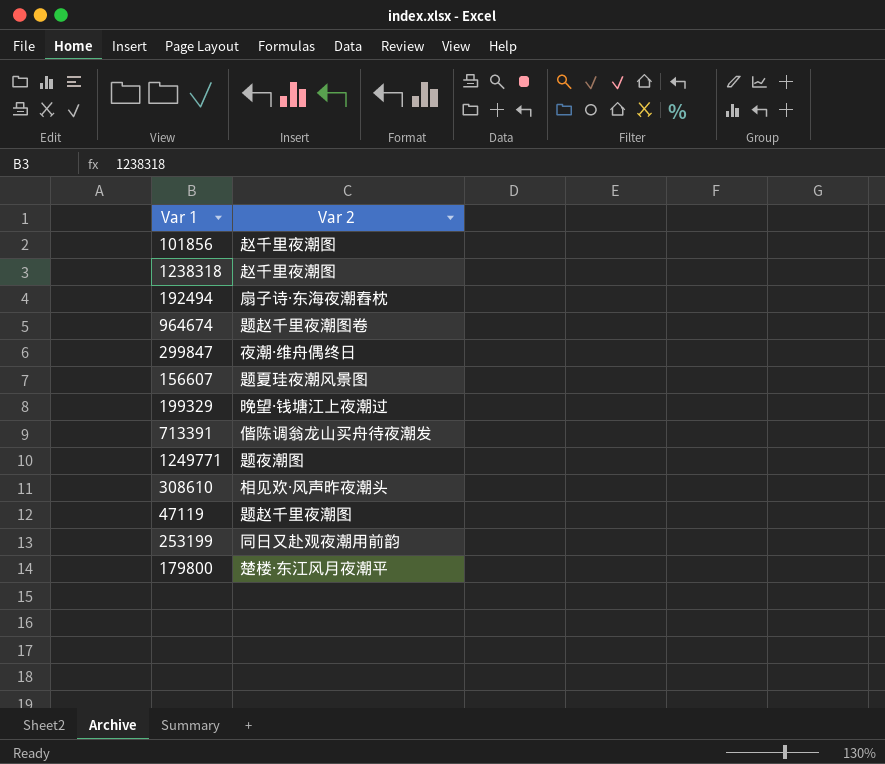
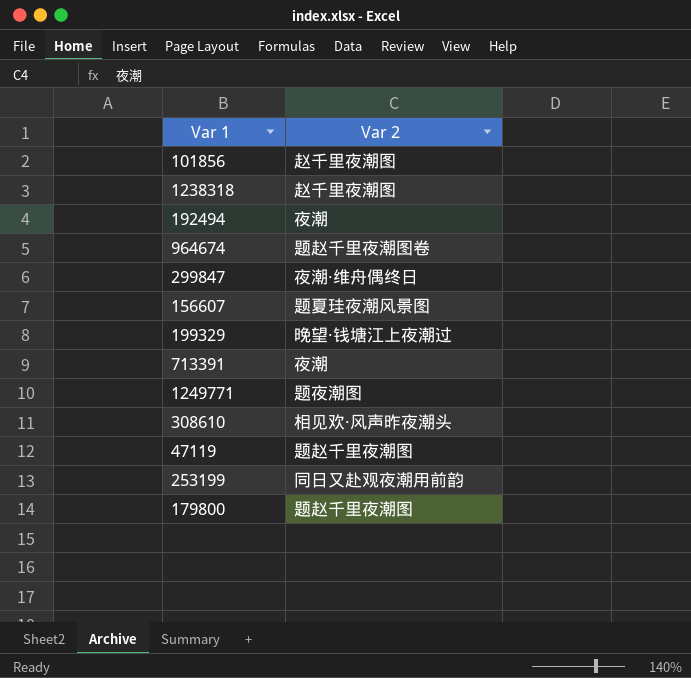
192494 | Var 2: 扇子诗·东海夜潮舂枕 -> 夜潮
713391 | Var 2: 偕陈调翁龙山买舟待夜潮发 -> 夜潮
179800 | Var 2: 楚楼·东江风月夜潮平 -> 题赵千里夜潮图

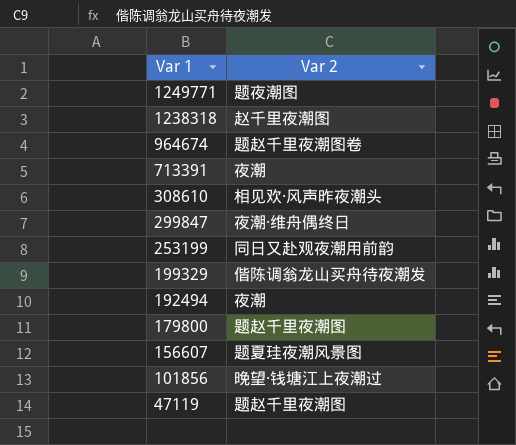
row order: none -> Var 1 descending
199329 | Var 2: 晚望·钱塘江上夜潮过 -> 偕陈调翁龙山买舟待夜潮发
101856 | Var 2: 赵千里夜潮图 -> 晚望·钱塘江上夜潮过

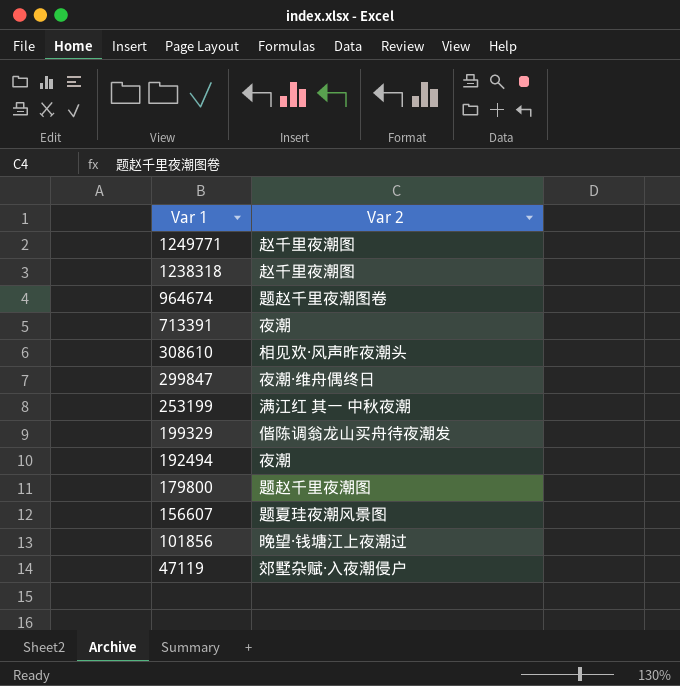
1249771 | Var 2: 题夜潮图 -> 赵千里夜潮图
253199 | Var 2: 同日又赴观夜潮用前韵 -> 满江红 其一 中秋夜潮
47119 | Var 2: 题赵千里夜潮图 -> 郊墅杂赋·入夜潮侵户

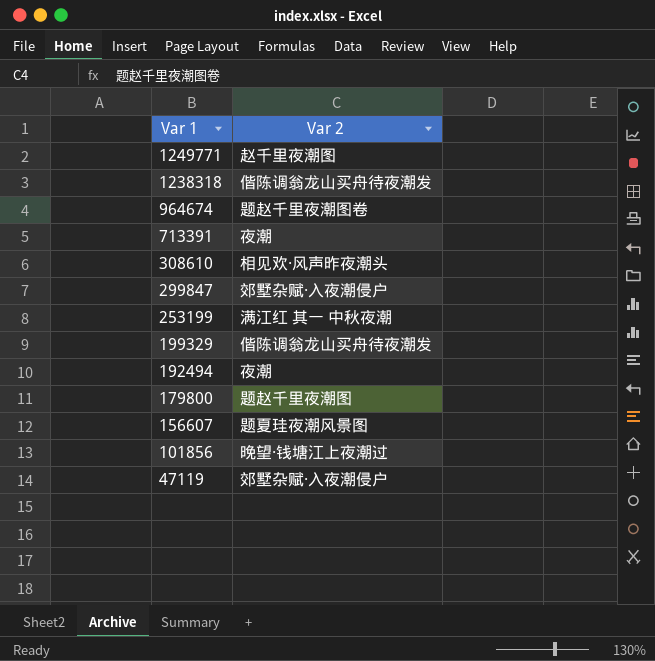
1238318 | Var 2: 赵千里夜潮图 -> 偕陈调翁龙山买舟待夜潮发
299847 | Var 2: 夜潮·维舟偶终日 -> 郊墅杂赋·入夜潮侵户

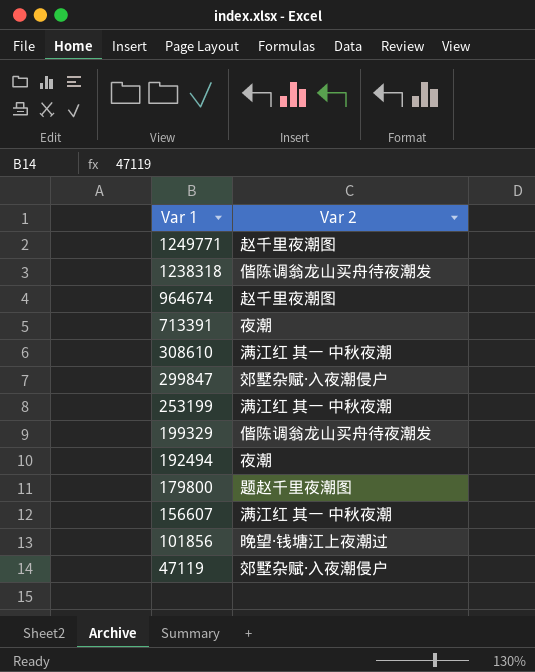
964674 | Var 2: 题赵千里夜潮图卷 -> 赵千里夜潮图
308610 | Var 2: 相见欢·风声昨夜潮头 -> 满江红 其一 中秋夜潮
156607 | Var 2: 题夏珪夜潮风景图 -> 满江红 其一 中秋夜潮

